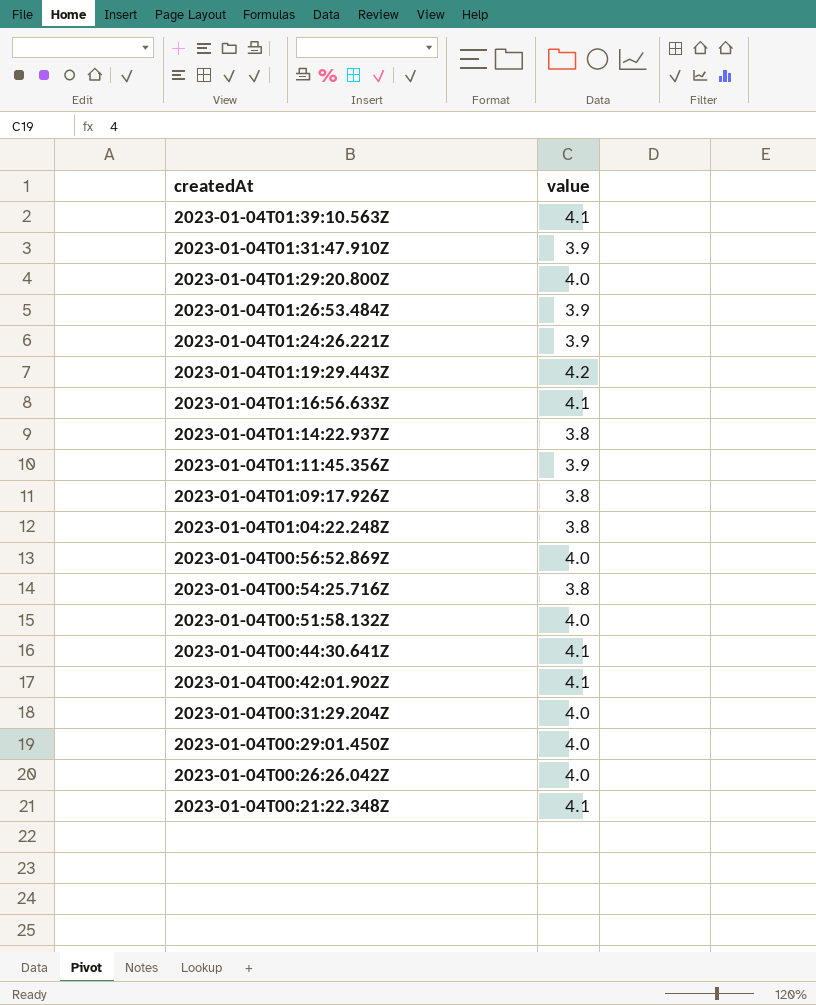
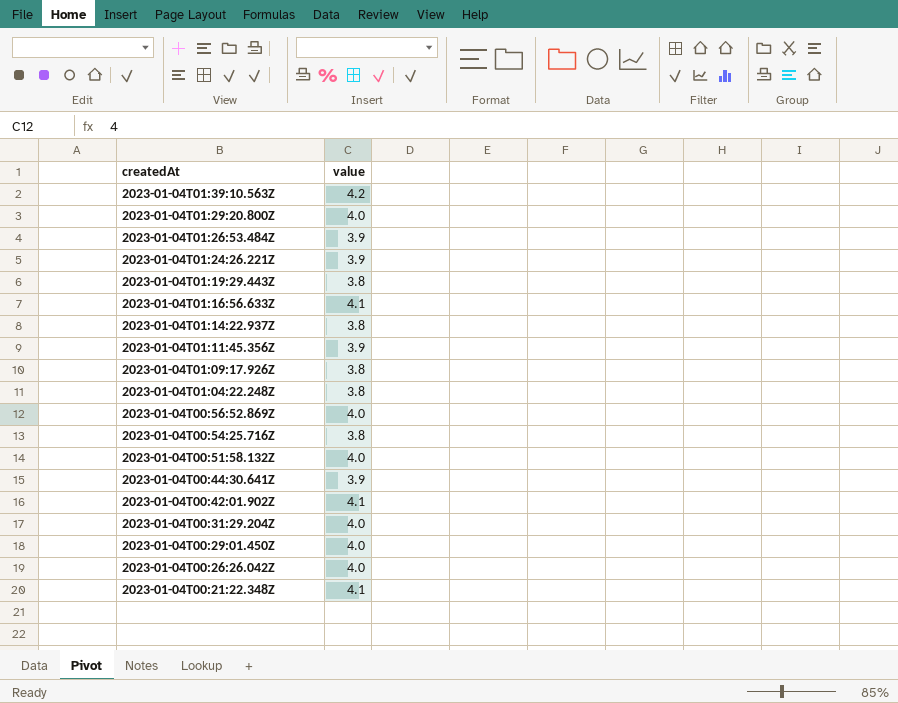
row 2023-01-04T01:31:47.910Z: 3.9 -> none
2023-01-04T01:39:10.563Z | value: 4.1 -> 4.2
2023-01-04T01:19:29.443Z | value: 4.2 -> 3.8
2023-01-04T00:44:30.641Z | value: 4.1 -> 3.9

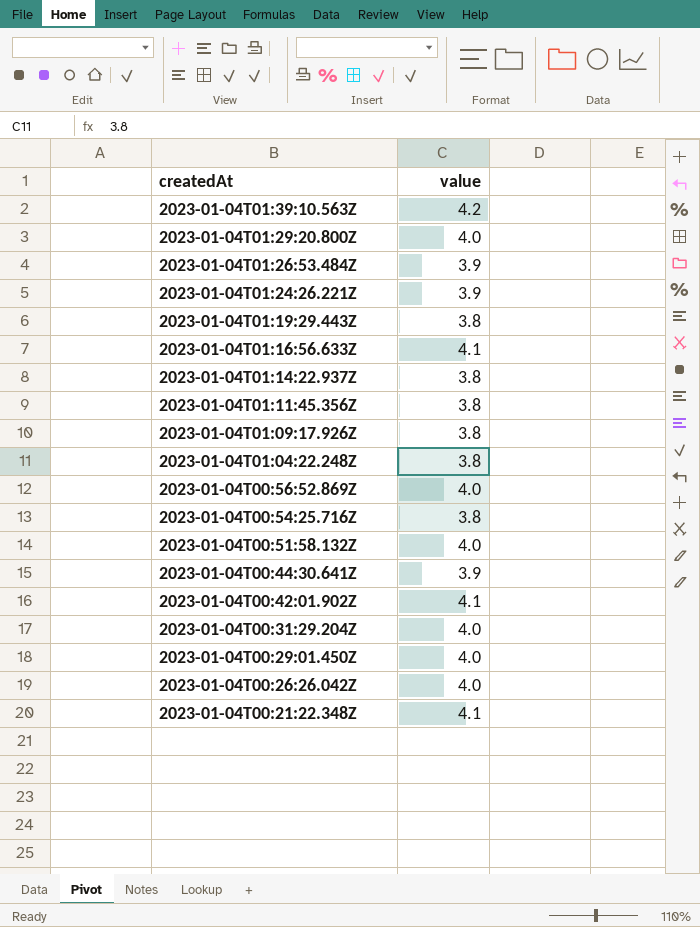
2023-01-04T01:11:45.356Z | value: 3.9 -> 3.8

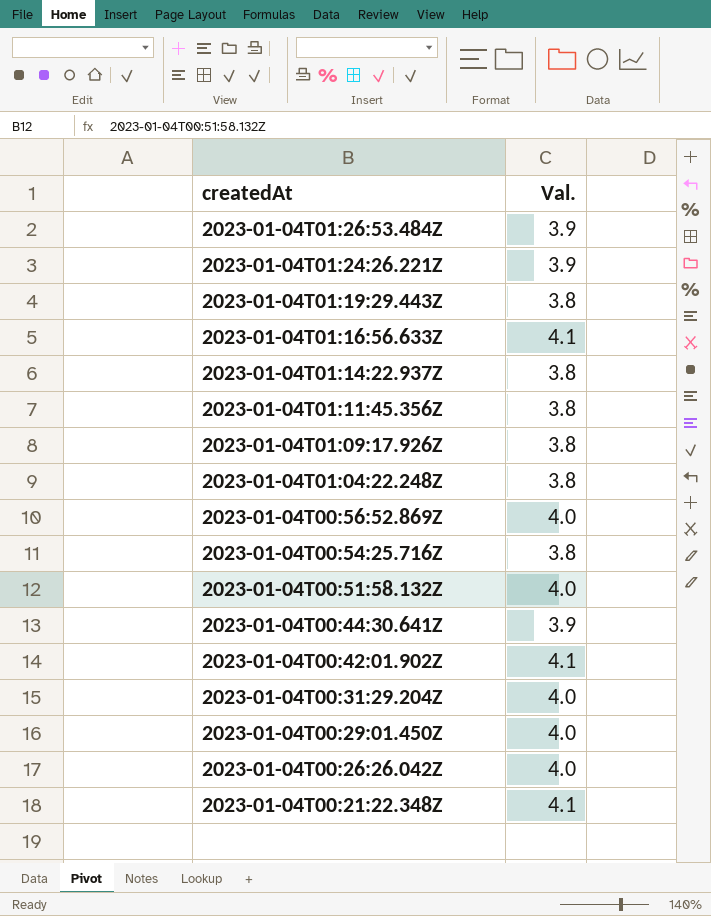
column name: value -> Val.
row 2023-01-04T01:39:10.563Z: 4.2 -> none
row 2023-01-04T01:29:20.800Z: 4.0 -> none

